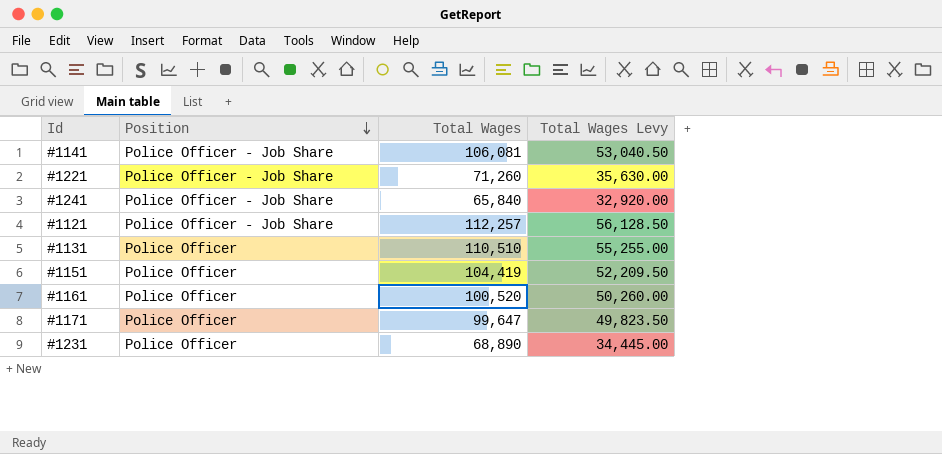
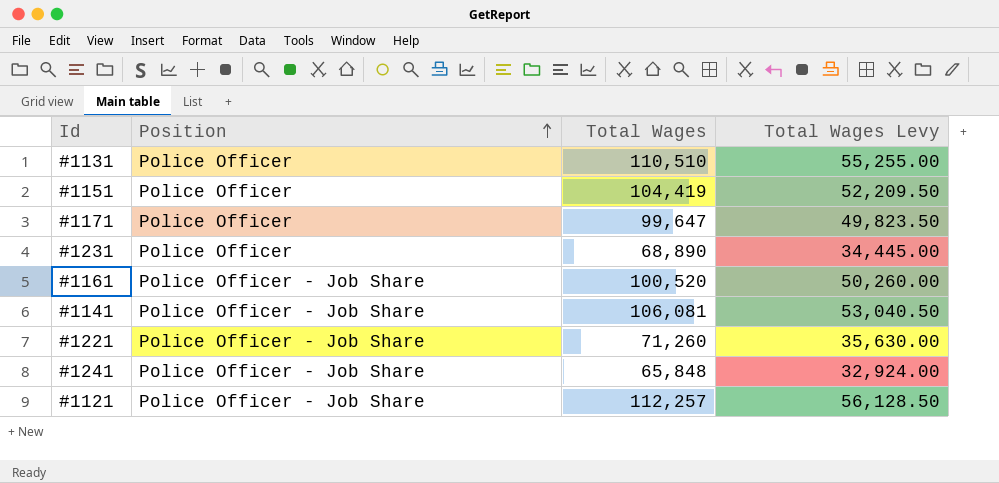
row order: Position descending -> Position ascending
#1161 | Position: Police Officer -> Police Officer - Job Share
#1241 | Total Wages: 65,840 -> 65,848
#1241 | Total Wages Levy: 32,920.00 -> 32,924.00

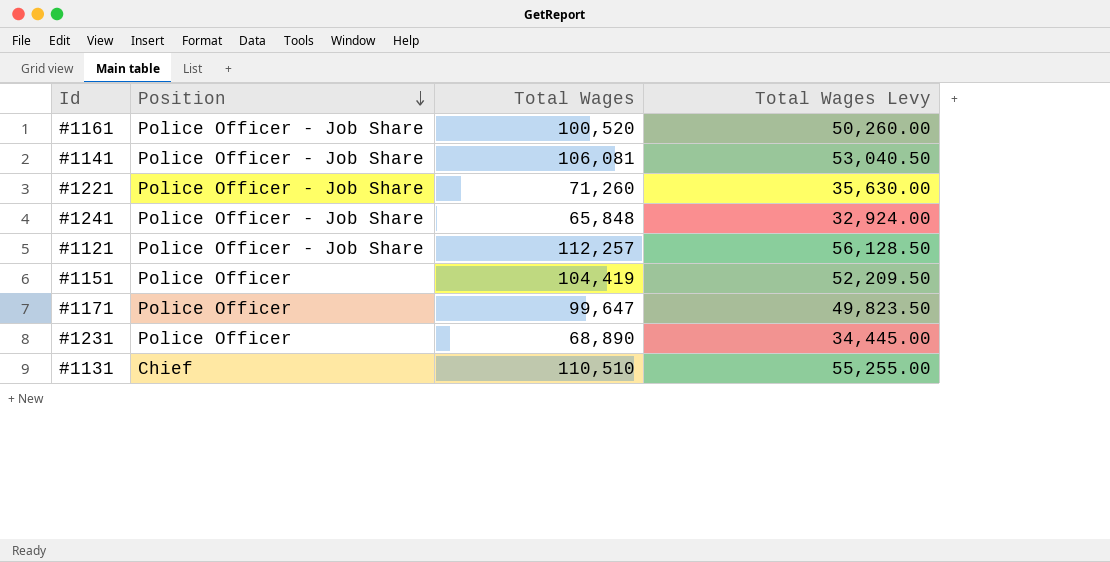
row order: Position ascending -> Position descending
#1131 | Position: Police Officer -> Chief

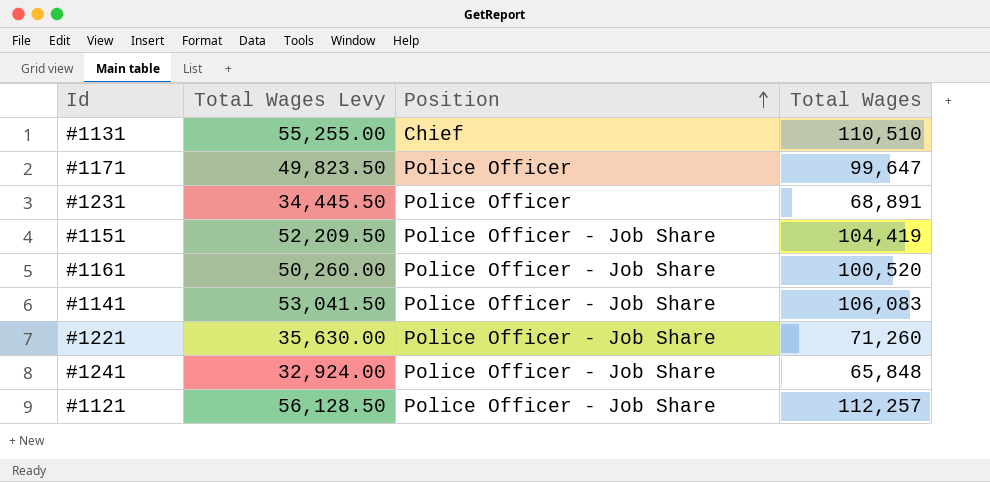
row order: Position descending -> Position ascending
column Total Wages Levy | position: 4 -> 2
#1231 | Total Wages Levy: 34,445.00 -> 34,445.50
#1231 | Total Wages: 68,890 -> 68,891
#1151 | Position: Police Officer -> Police Officer - Job Share
#1141 | Total Wages Levy: 53,040.50 -> 53,041.50
#1141 | Total Wages: 106,081 -> 106,083

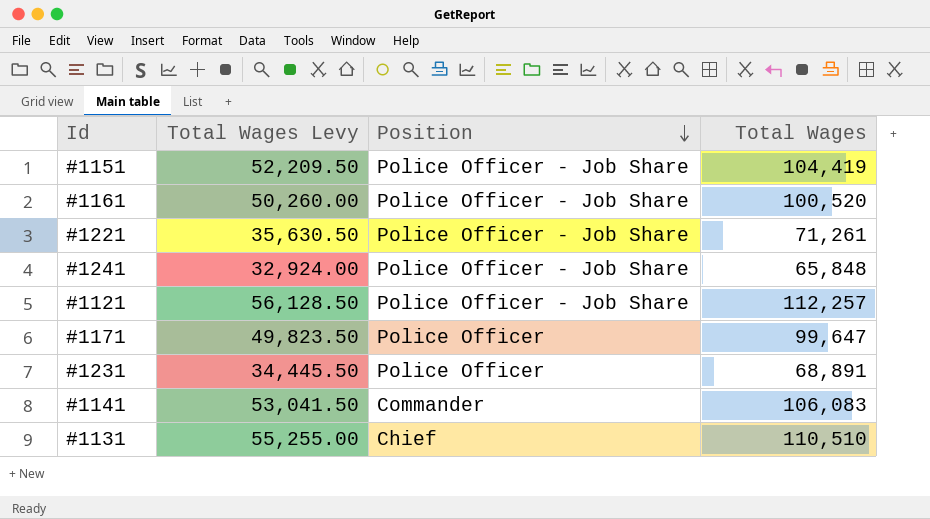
row order: Position ascending -> Position descending
#1221 | Total Wages Levy: 35,630.00 -> 35,630.50
#1221 | Total Wages: 71,260 -> 71,261
#1141 | Position: Police Officer - Job Share -> Commander

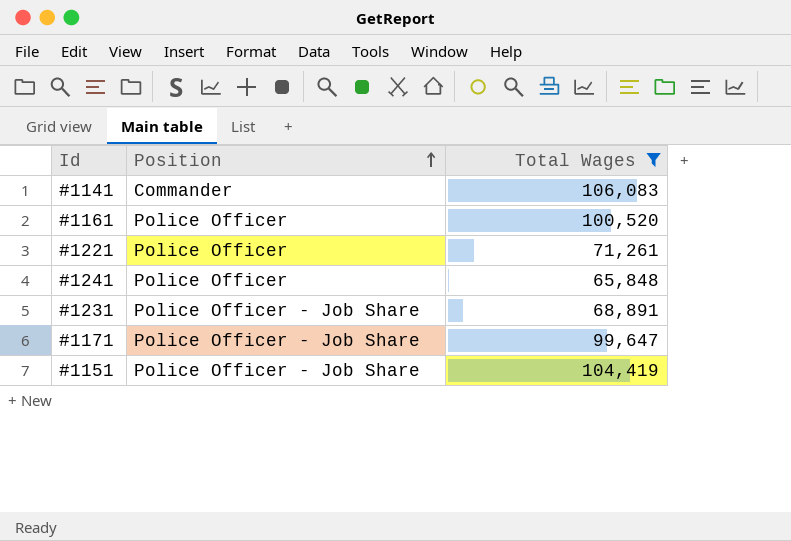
filter: none -> Total Wages <= 106,083
row order: Position descending -> Position ascending
column Total Wages Levy | formula: [Total Wages] * 0.5 -> none
#1161 | Position: Police Officer - Job Share -> Police Officer
#1221 | Position: Police Officer - Job Share -> Police Officer
#1241 | Position: Police Officer - Job Share -> Police Officer
#1231 | Position: Police Officer -> Police Officer - Job Share
#1171 | Position: Police Officer -> Police Officer - Job Share

